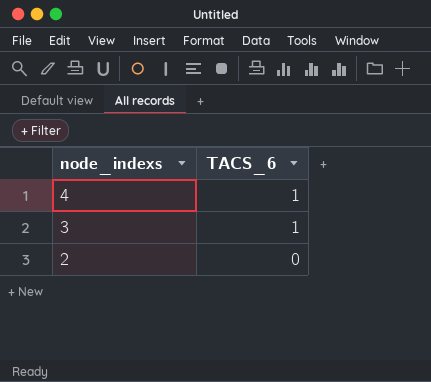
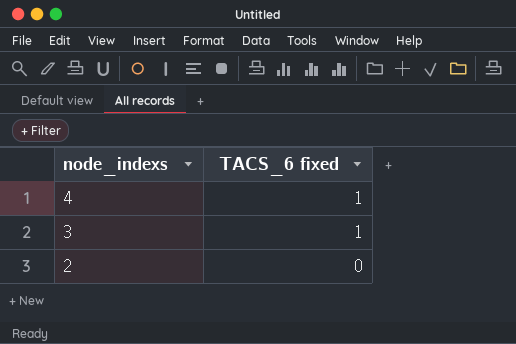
column name: TACS_6 -> TACS_6 fixed

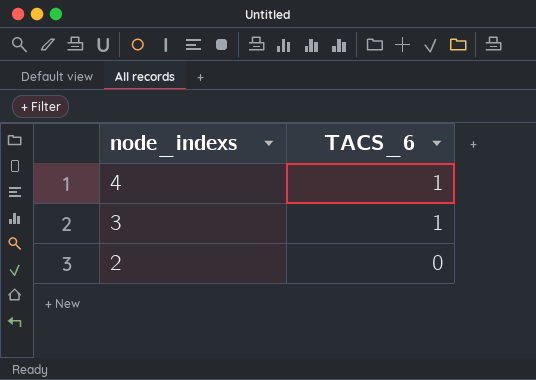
column name: TACS_6 fixed -> TACS_6

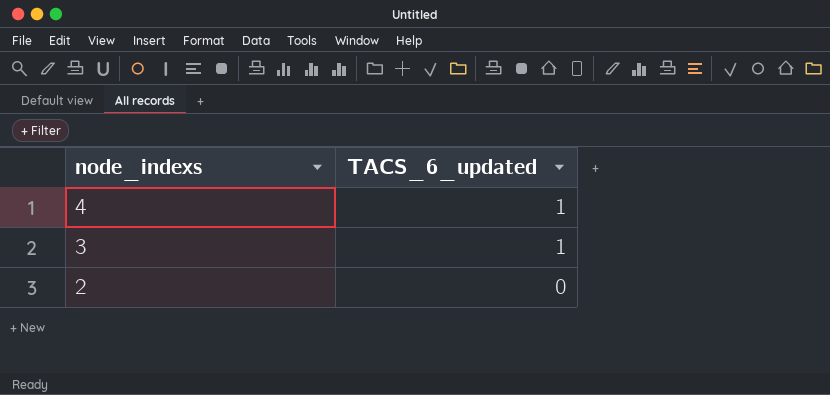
column name: TACS_6 -> TACS_6_updated

